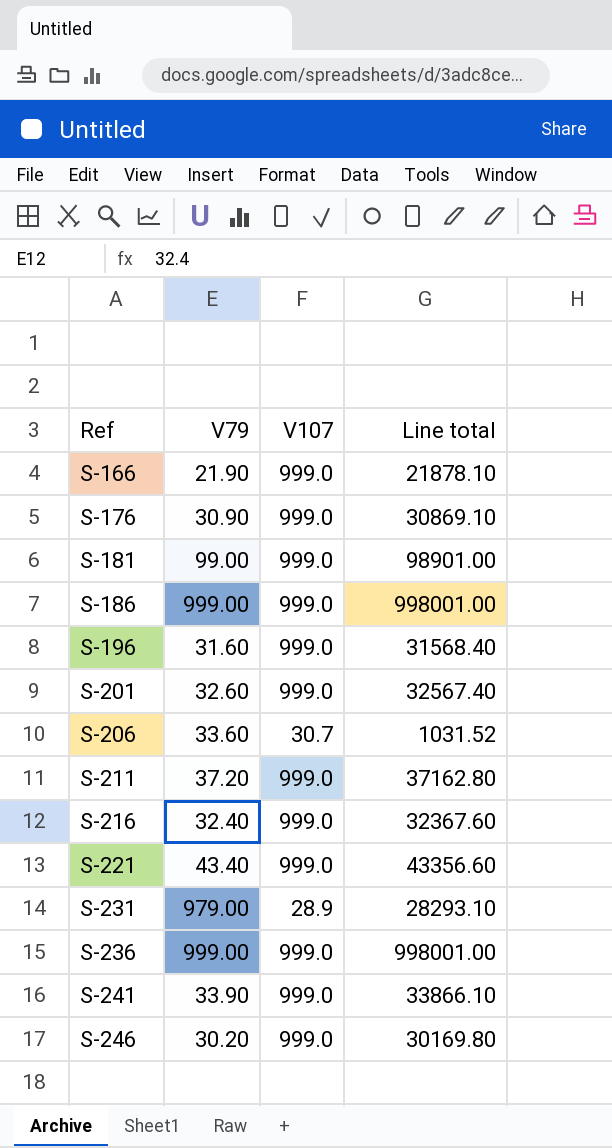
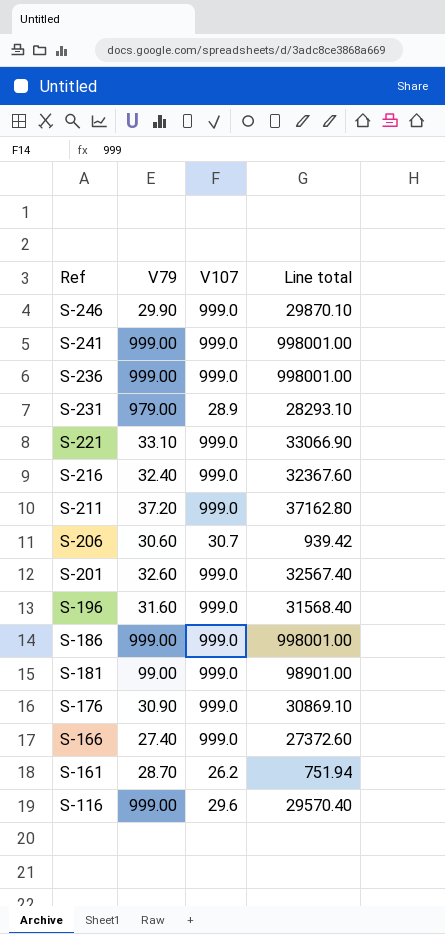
row order: Ref ascending -> Ref descending
S-246 | V79: 30.20 -> 29.90
S-246 | Line total: 30169.80 -> 29870.10
S-241 | V79: 33.90 -> 999.00
S-241 | Line total: 33866.10 -> 998001.00
S-221 | V79: 43.40 -> 33.10
S-221 | Line total: 43356.60 -> 33066.90
S-206 | V79: 33.60 -> 30.60
S-206 | Line total: 1031.52 -> 939.42
S-166 | V79: 21.90 -> 27.40
S-166 | Line total: 21878.10 -> 27372.60
row S-161: none -> 28.70 | 26.2 | 751.94
row S-116: none -> 999.00 | 29.6 | 29570.40

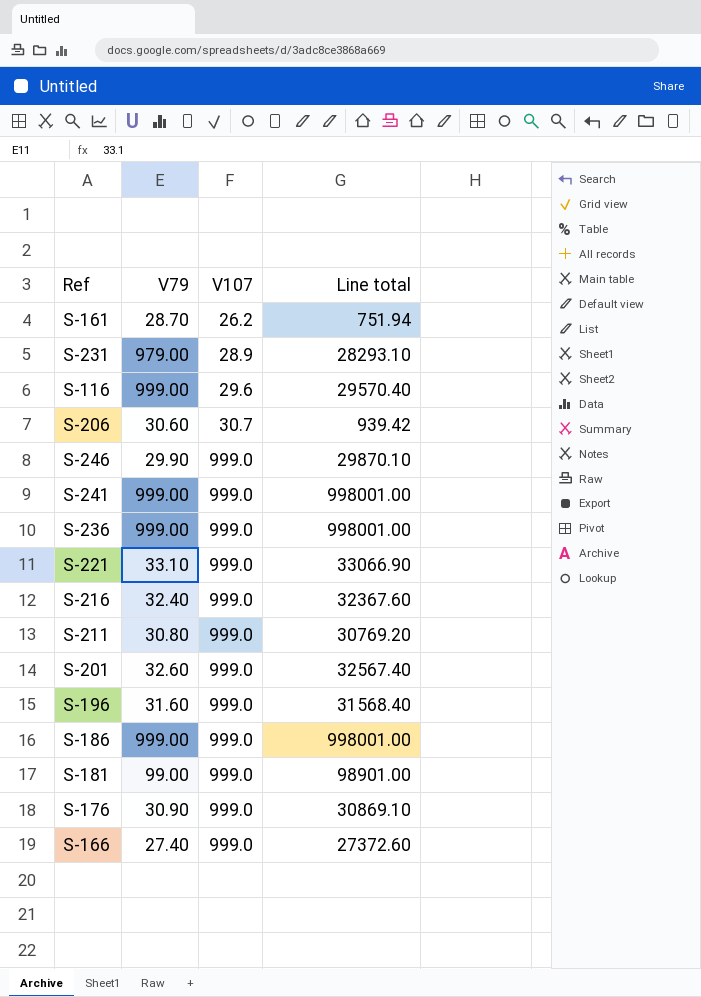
row order: Ref descending -> V107 ascending
S-211 | V79: 37.20 -> 30.80
S-211 | Line total: 37162.80 -> 30769.20

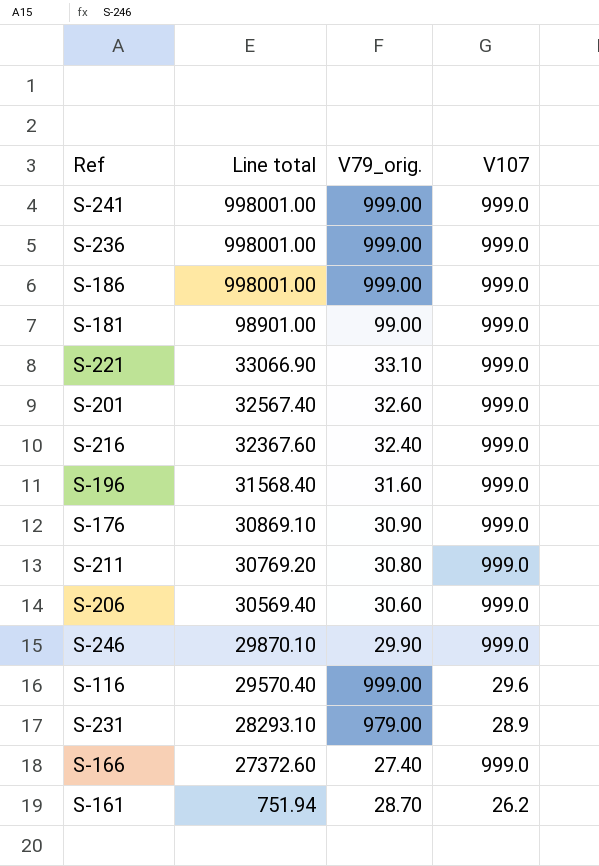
row order: V107 ascending -> Line total descending
column Line total | position: 4 -> 2
column name: V79 -> V79_orig.
S-206 | Line total: 939.42 -> 30569.40
S-206 | V107: 30.7 -> 999.0

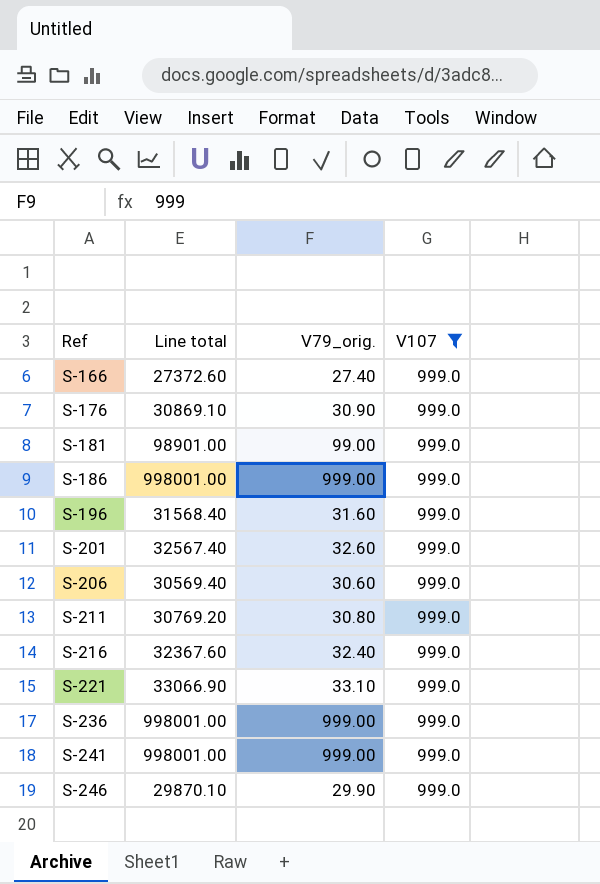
filter: none -> V107 = 999.0
row order: Line total descending -> Ref ascending

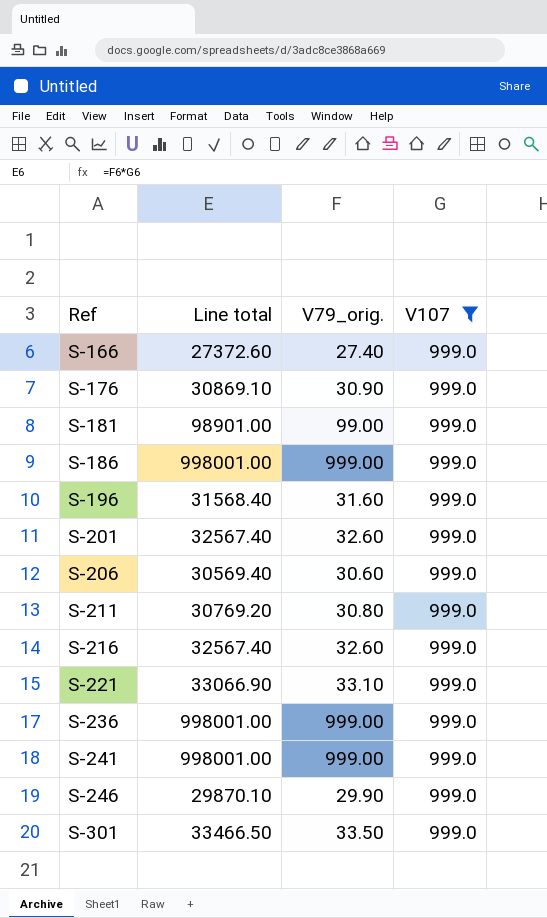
S-216 | Line total: 32367.60 -> 32567.40
S-216 | V79_orig.: 32.40 -> 32.60
row S-301: none -> 33466.50 | 33.50 | 999.0

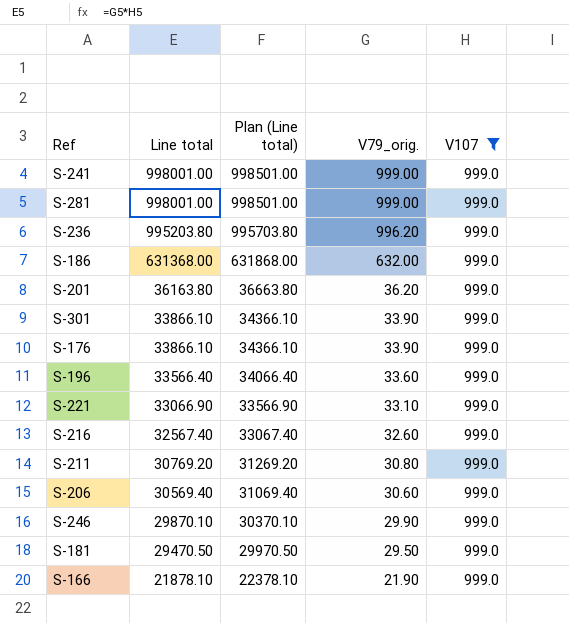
row order: Ref ascending -> Line total descending
column Plan (Line total) | formula: none -> [Line total] + 500
row S-281: none -> 998001.00 | 998501.00 | 999.00 | 999.0
S-236 | Line total: 998001.00 -> 995203.80
S-236 | V79_orig.: 999.00 -> 996.20
S-186 | Line total: 998001.00 -> 631368.00
S-186 | V79_orig.: 999.00 -> 632.00
S-201 | Line total: 32567.40 -> 36163.80
S-201 | V79_orig.: 32.60 -> 36.20
S-301 | Line total: 33466.50 -> 33866.10
S-301 | V79_orig.: 33.50 -> 33.90
S-176 | Line total: 30869.10 -> 33866.10
S-176 | V79_orig.: 30.90 -> 33.90
S-196 | Line total: 31568.40 -> 33566.40
S-196 | V79_orig.: 31.60 -> 33.60
S-181 | Line total: 98901.00 -> 29470.50
S-181 | V79_orig.: 99.00 -> 29.50
S-166 | Line total: 27372.60 -> 21878.10
S-166 | V79_orig.: 27.40 -> 21.90

